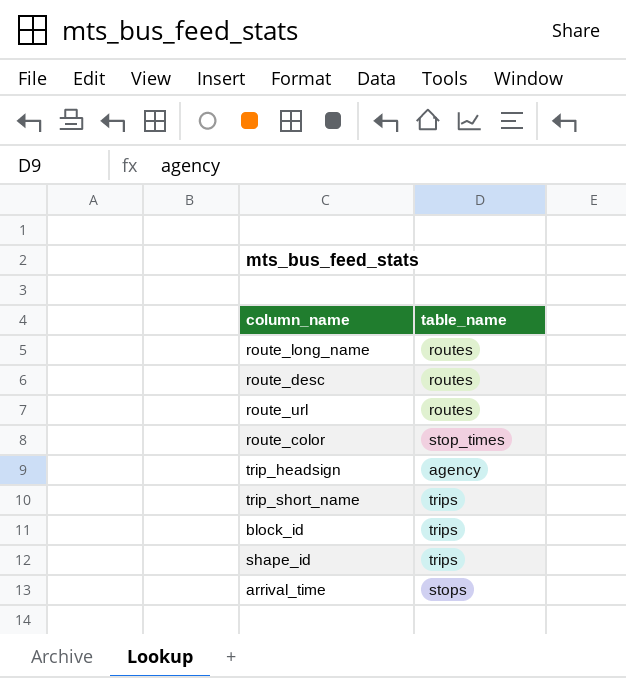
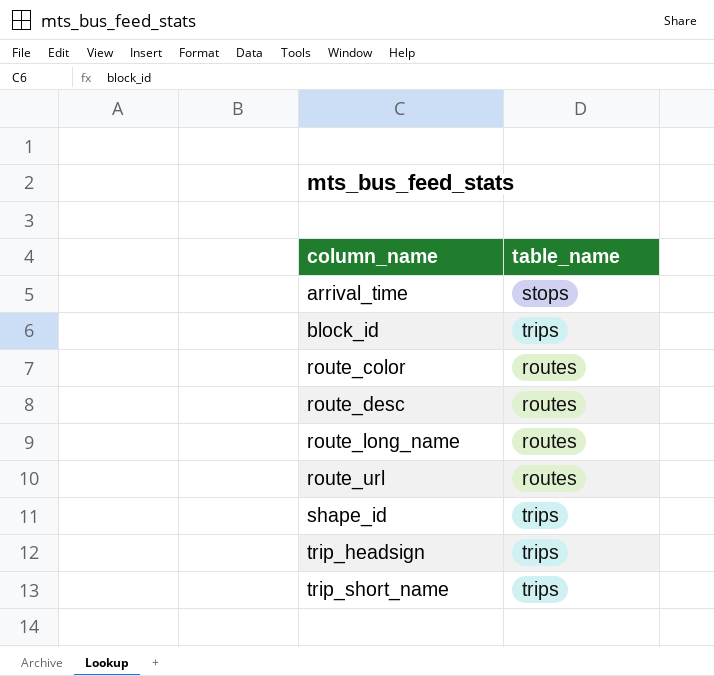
row order: none -> column_name ascending
route_color | table_name: stop_times -> routes
trip_headsign | table_name: agency -> trips

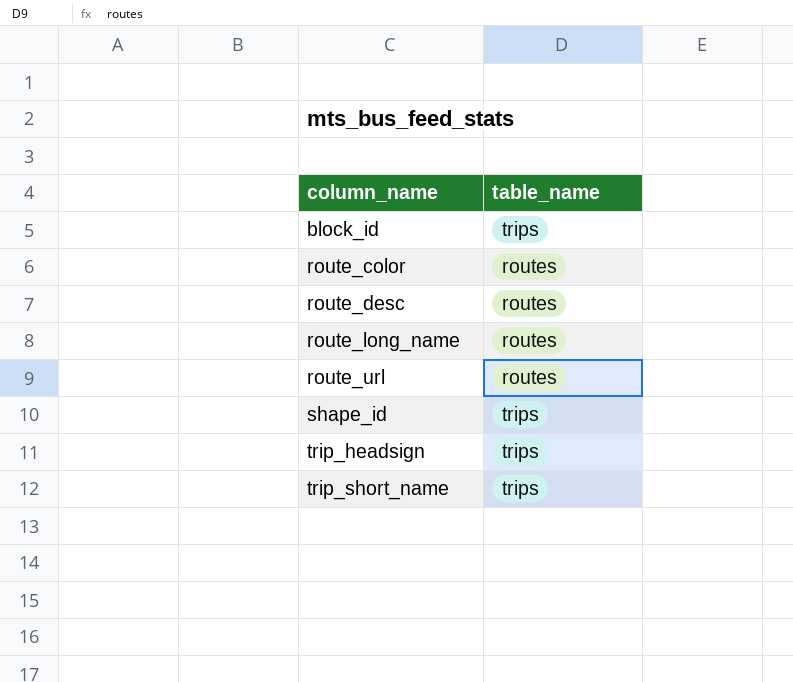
row arrival_time: stops -> none

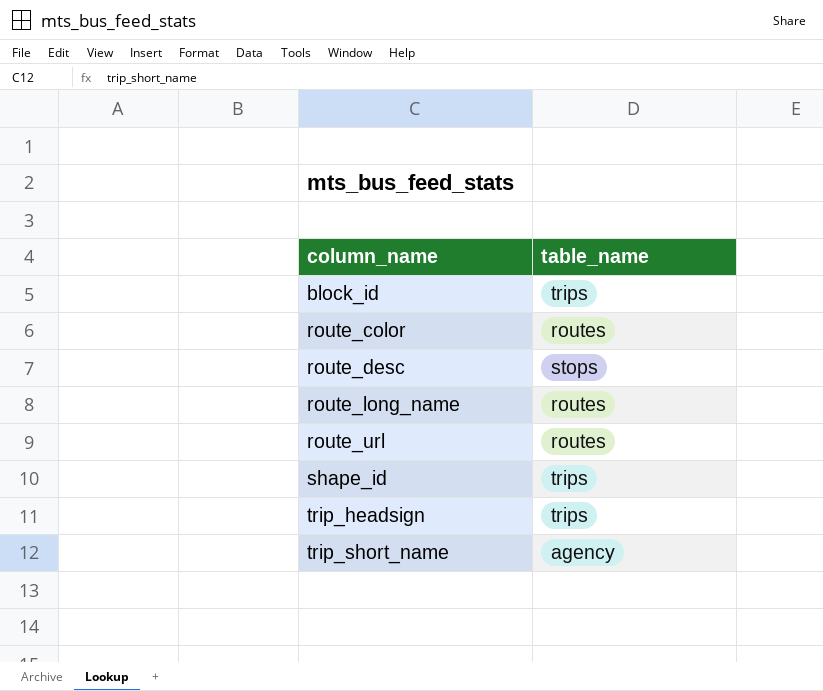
route_desc | table_name: routes -> stops
trip_short_name | table_name: trips -> agency

